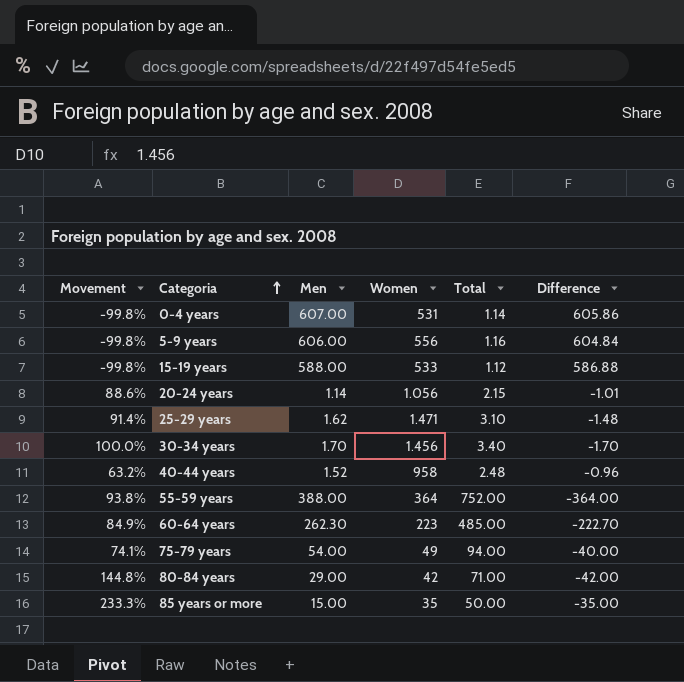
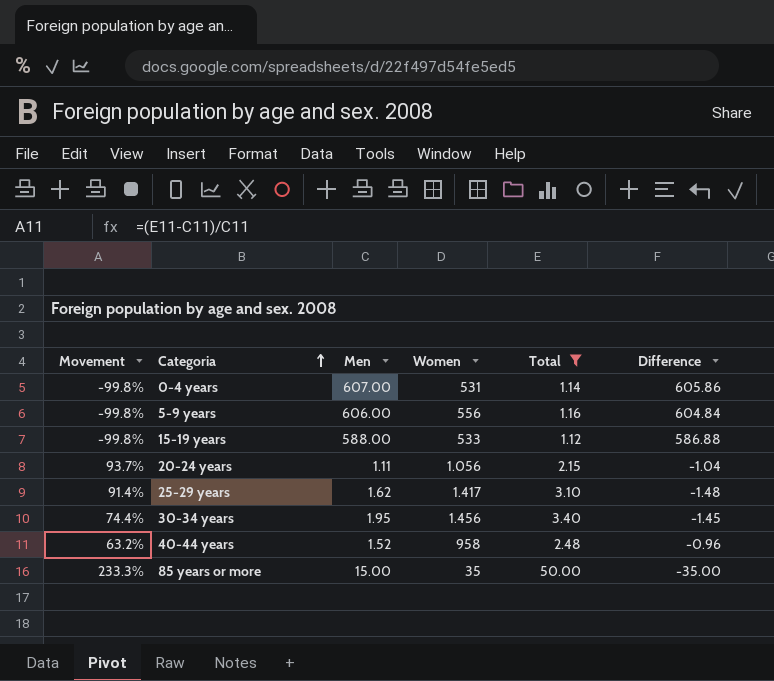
filter: none -> Total <= 50.00
20-24 years | Movement: 88.6% -> 93.7%
20-24 years | Men: 1.14 -> 1.11
20-24 years | Difference: -1.01 -> -1.04
25-29 years | Women: 1.471 -> 1.417
30-34 years | Movement: 100.0% -> 74.4%
30-34 years | Men: 1.70 -> 1.95
30-34 years | Difference: -1.70 -> -1.45

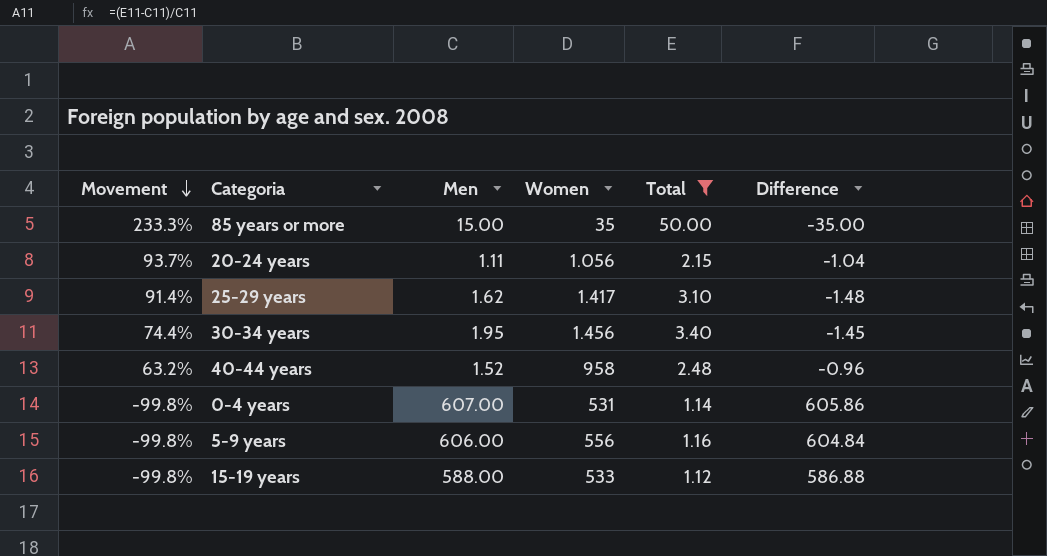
row order: Categoria ascending -> Movement descending

